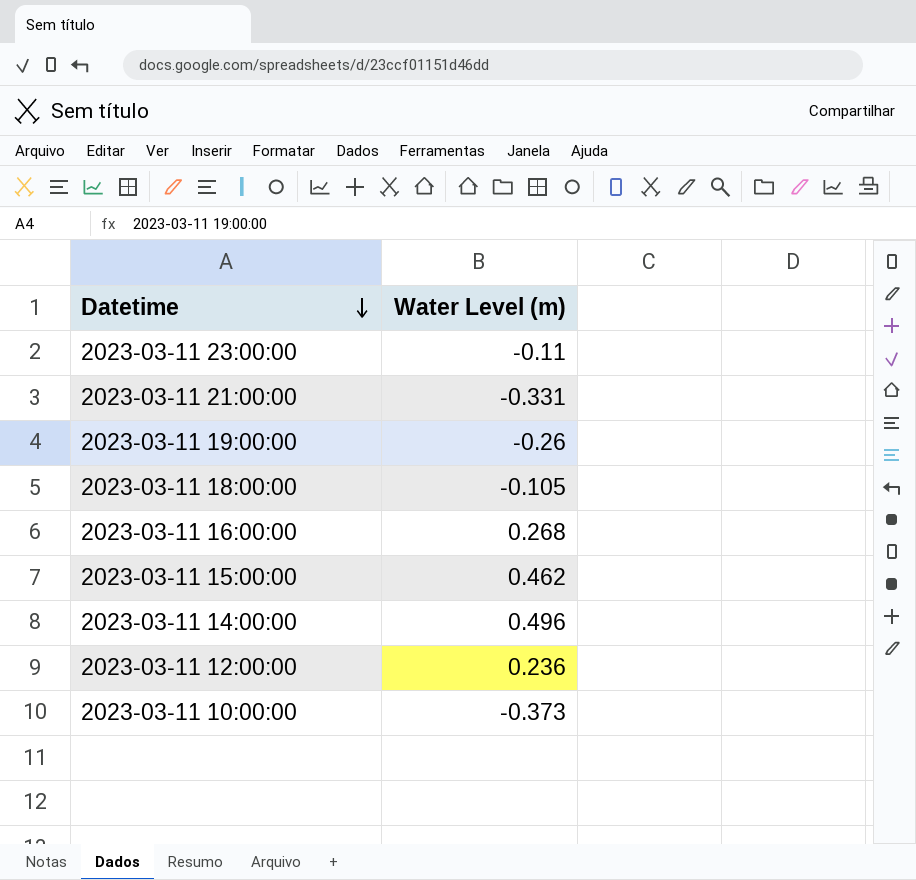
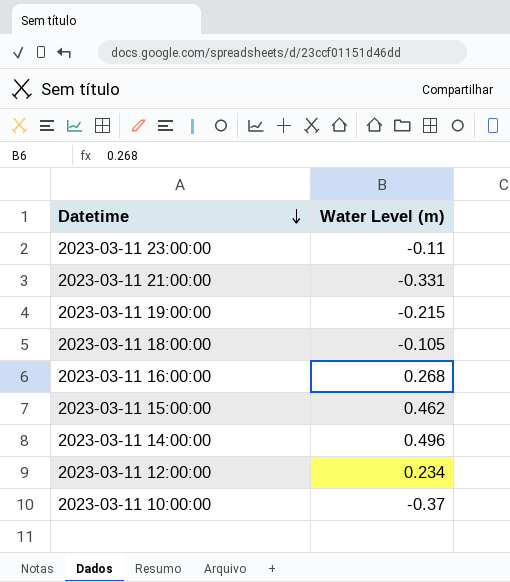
2023-03-11 19:00:00 | Water Level (m): -0.26 -> -0.215
2023-03-11 12:00:00 | Water Level (m): 0.236 -> 0.234
2023-03-11 10:00:00 | Water Level (m): -0.373 -> -0.37

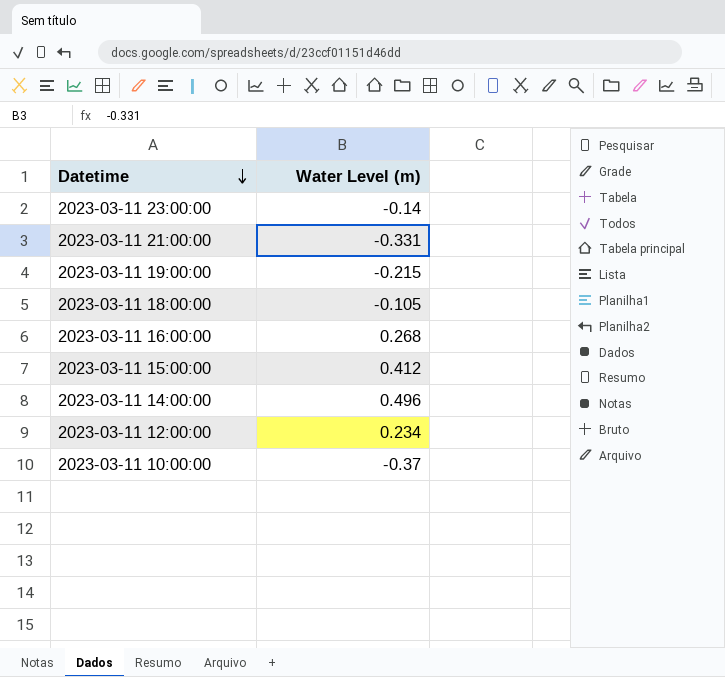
2023-03-11 23:00:00 | Water Level (m): -0.11 -> -0.14
2023-03-11 15:00:00 | Water Level (m): 0.462 -> 0.412

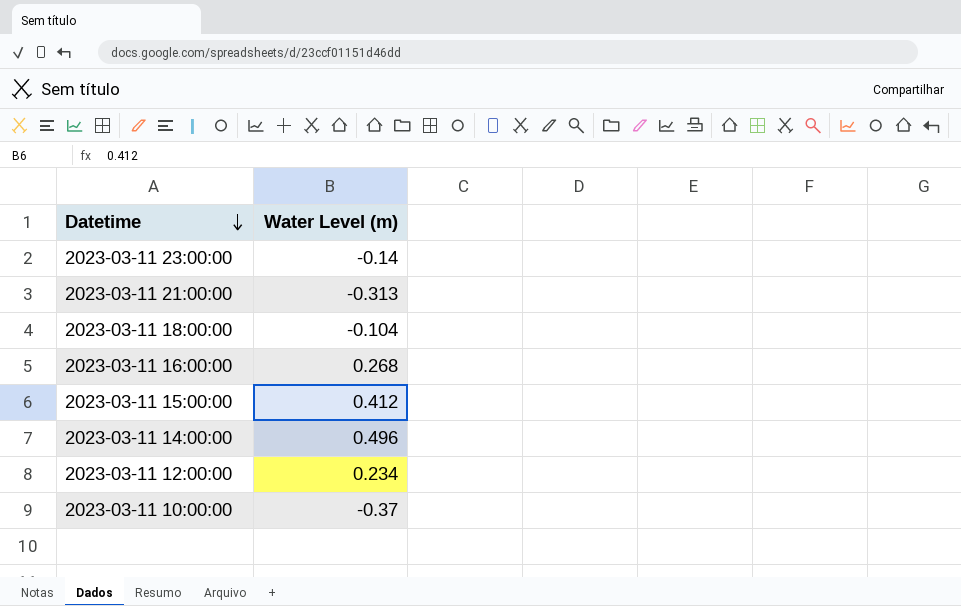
row 2023-03-11 19:00:00: -0.215 -> none
2023-03-11 21:00:00 | Water Level (m): -0.331 -> -0.313
2023-03-11 18:00:00 | Water Level (m): -0.105 -> -0.104

